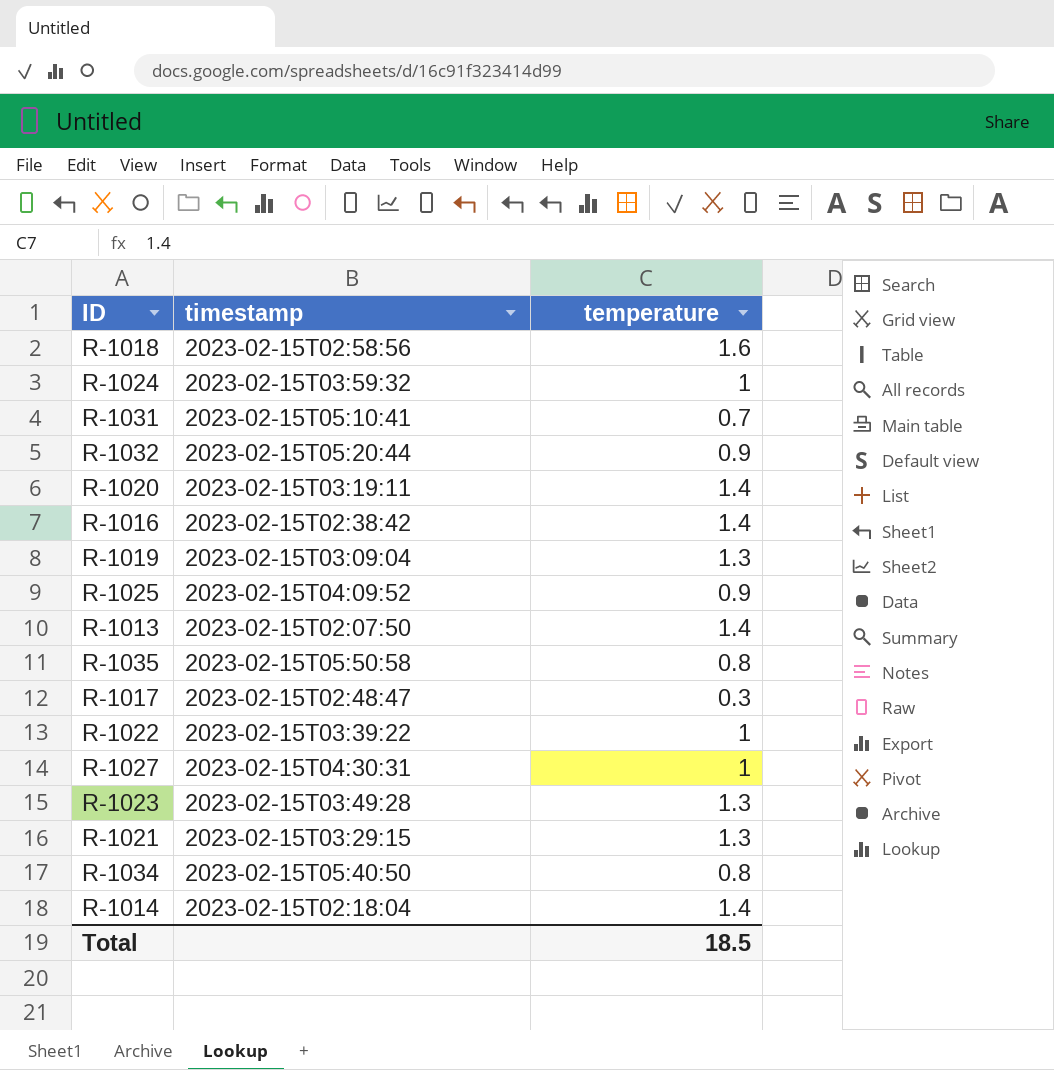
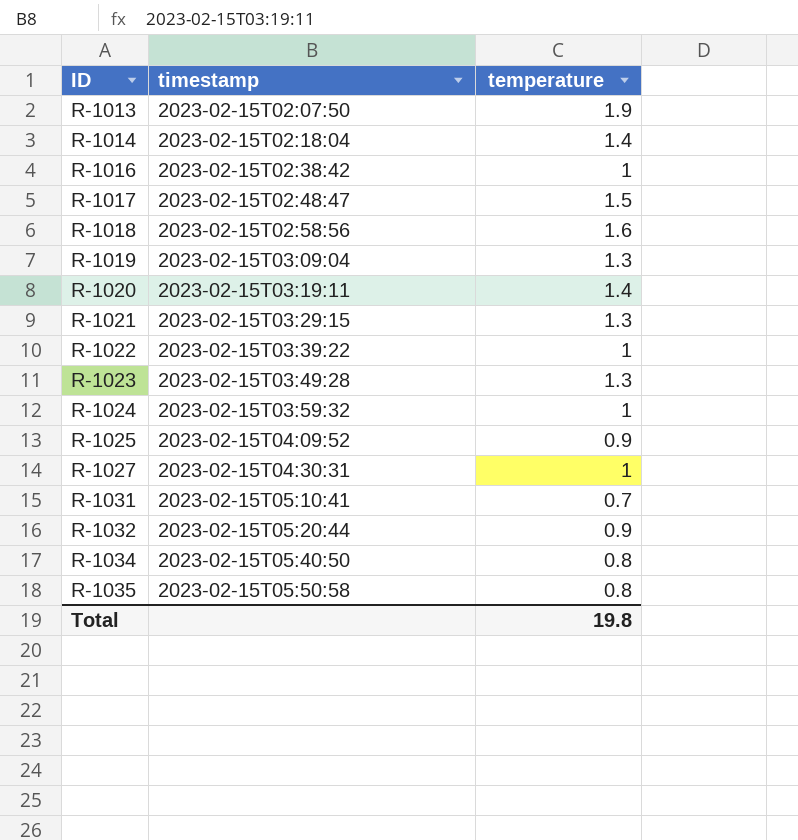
row order: none -> ID ascending
R-1013 | temperature: 1.4 -> 1.9
R-1016 | temperature: 1.4 -> 1
R-1017 | temperature: 0.3 -> 1.5
Total | temperature: 18.5 -> 19.8

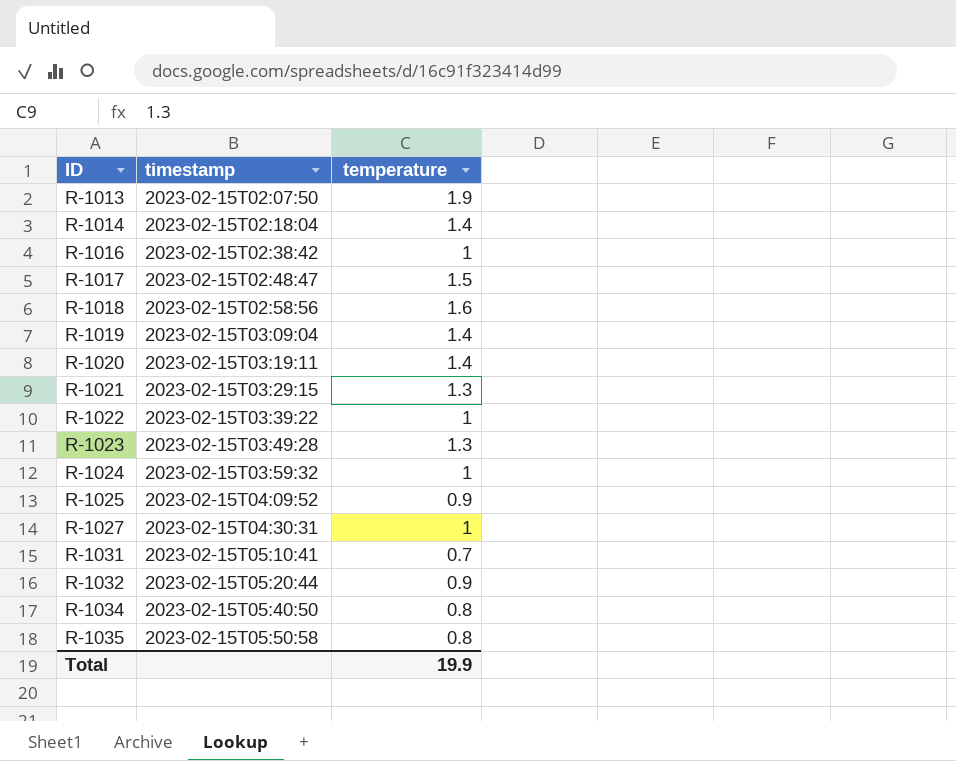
R-1019 | temperature: 1.3 -> 1.4
Total | temperature: 19.8 -> 19.9

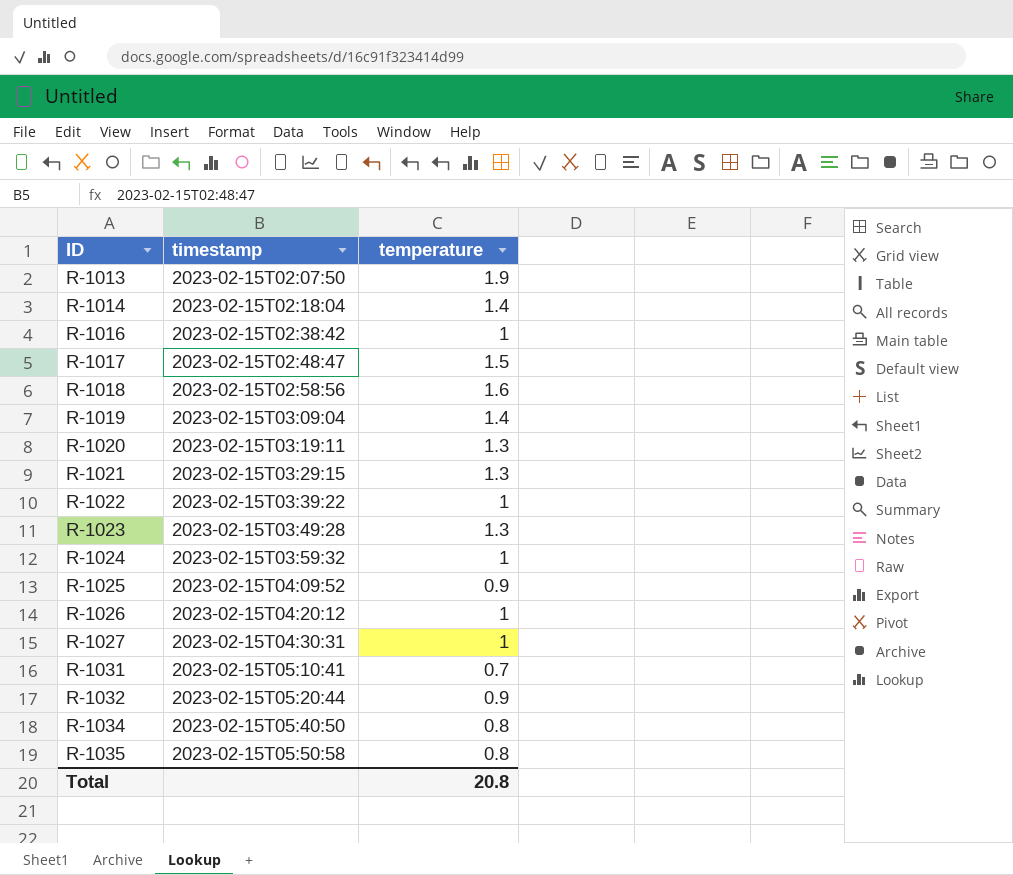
R-1020 | temperature: 1.4 -> 1.3
row R-1026: none -> 2023-02-15T04:20:12 | 1
Total | temperature: 19.9 -> 20.8

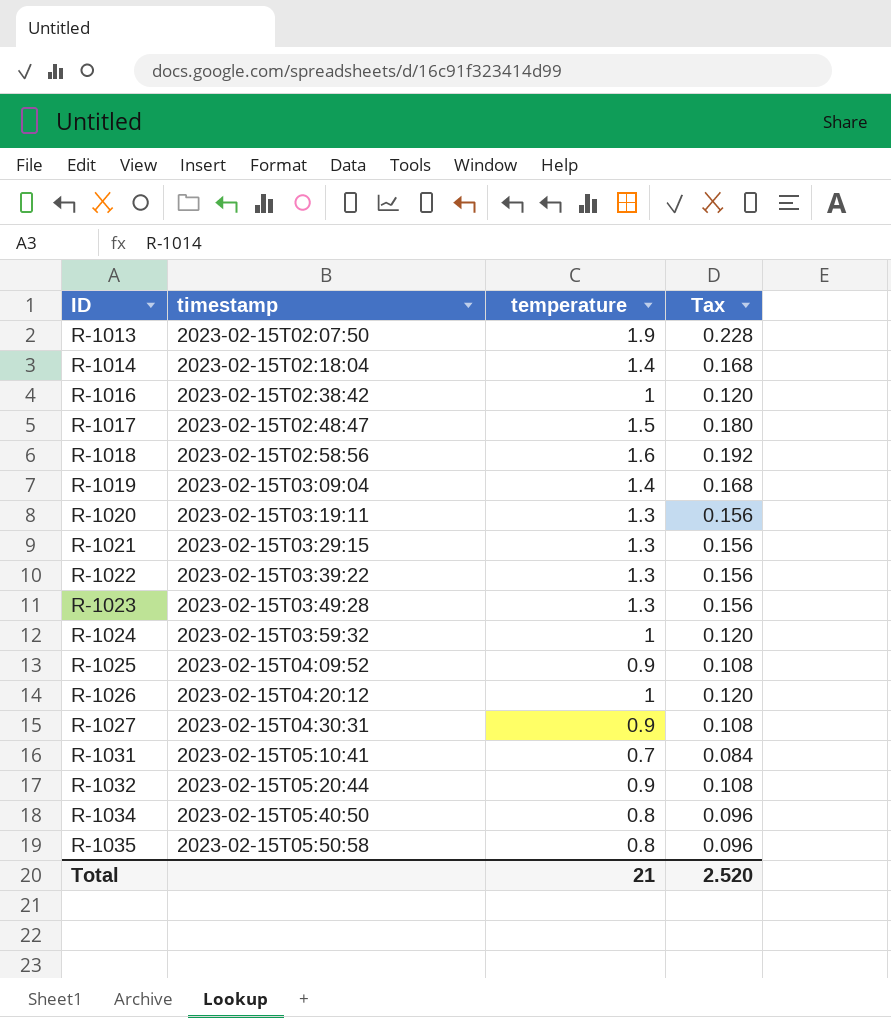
column Tax | formula: none -> [temperature] * 0.12
R-1022 | temperature: 1 -> 1.3
R-1027 | temperature: 1 -> 0.9
Total | temperature: 20.8 -> 21

